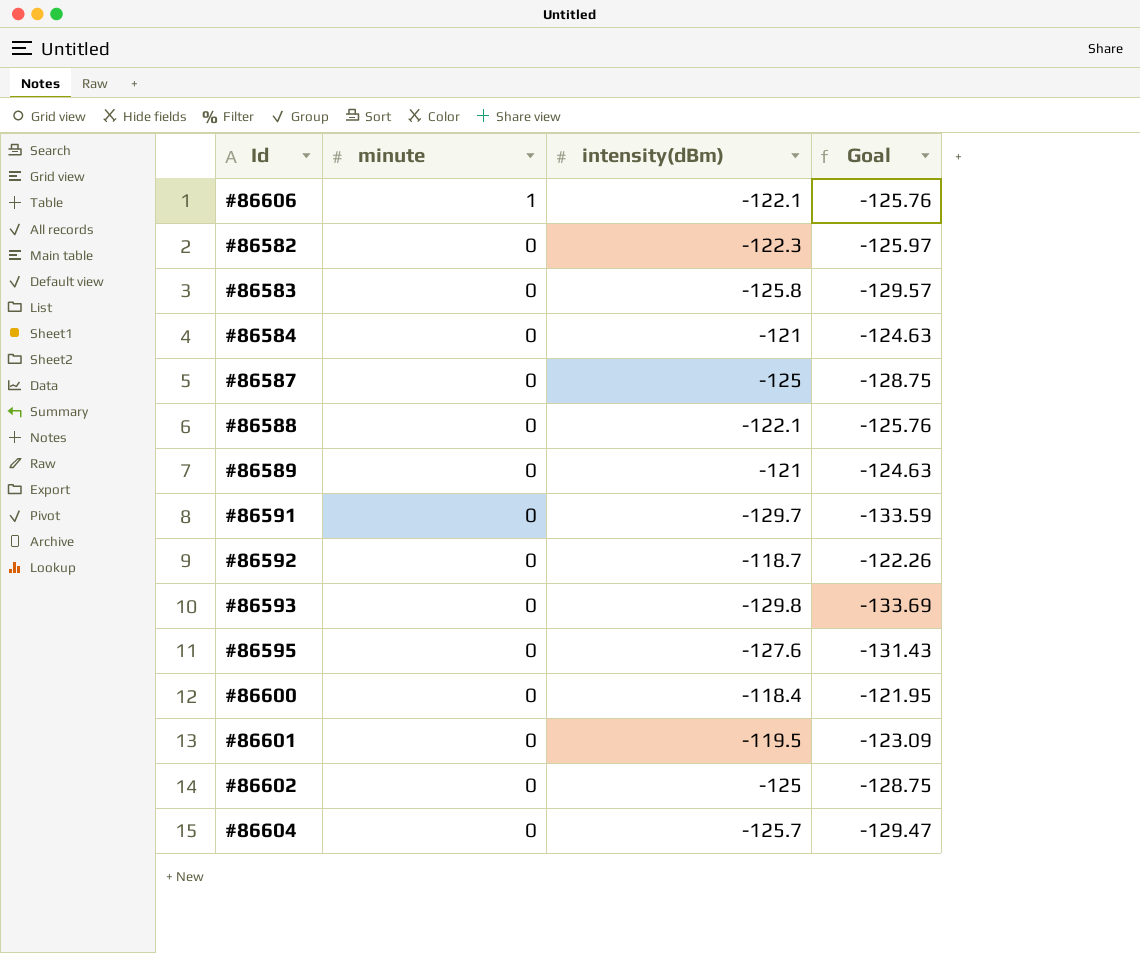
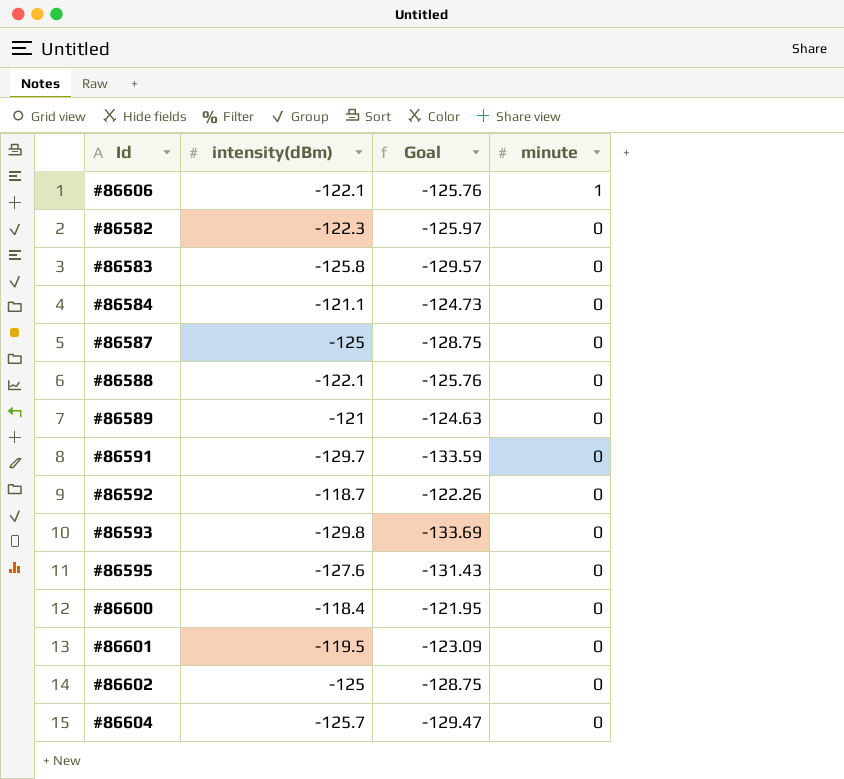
column minute | position: 2 -> 4
#86584 | intensity(dBm): -121 -> -121.1
#86584 | Goal: -124.63 -> -124.73

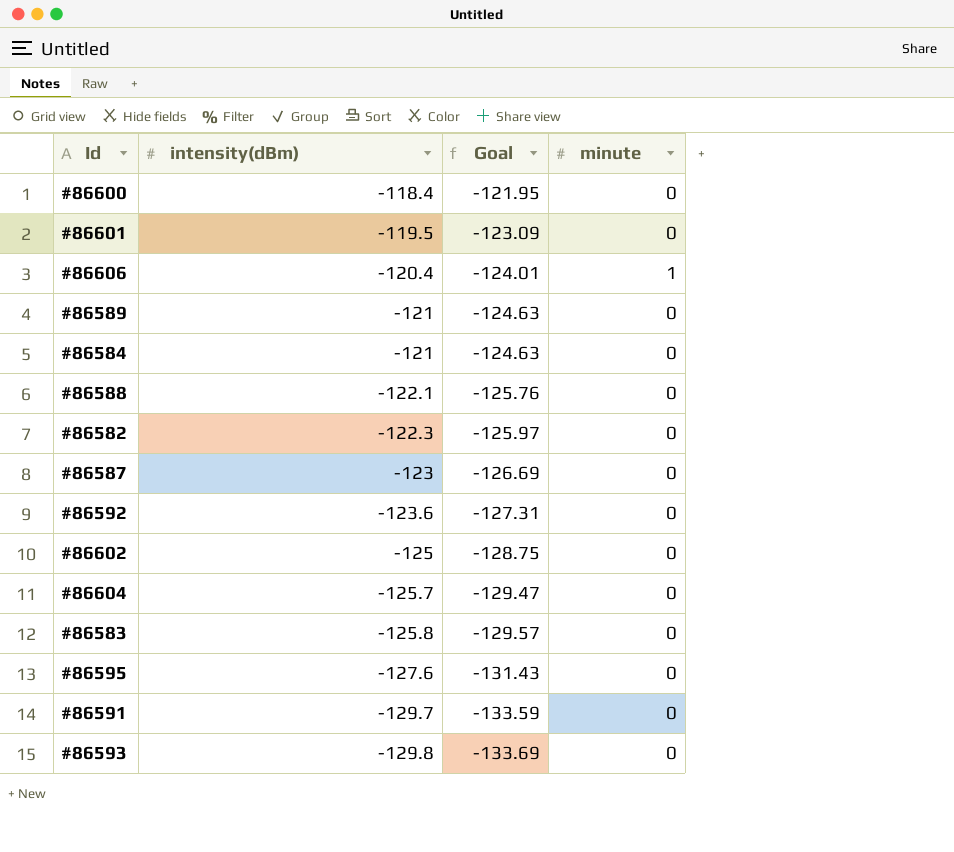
row order: minute descending -> intensity(dBm) descending
#86606 | intensity(dBm): -122.1 -> -120.4
#86606 | Goal: -125.76 -> -124.01
#86584 | intensity(dBm): -121.1 -> -121
#86584 | Goal: -124.73 -> -124.63
#86587 | intensity(dBm): -125 -> -123
#86587 | Goal: -128.75 -> -126.69
#86592 | intensity(dBm): -118.7 -> -123.6
#86592 | Goal: -122.26 -> -127.31

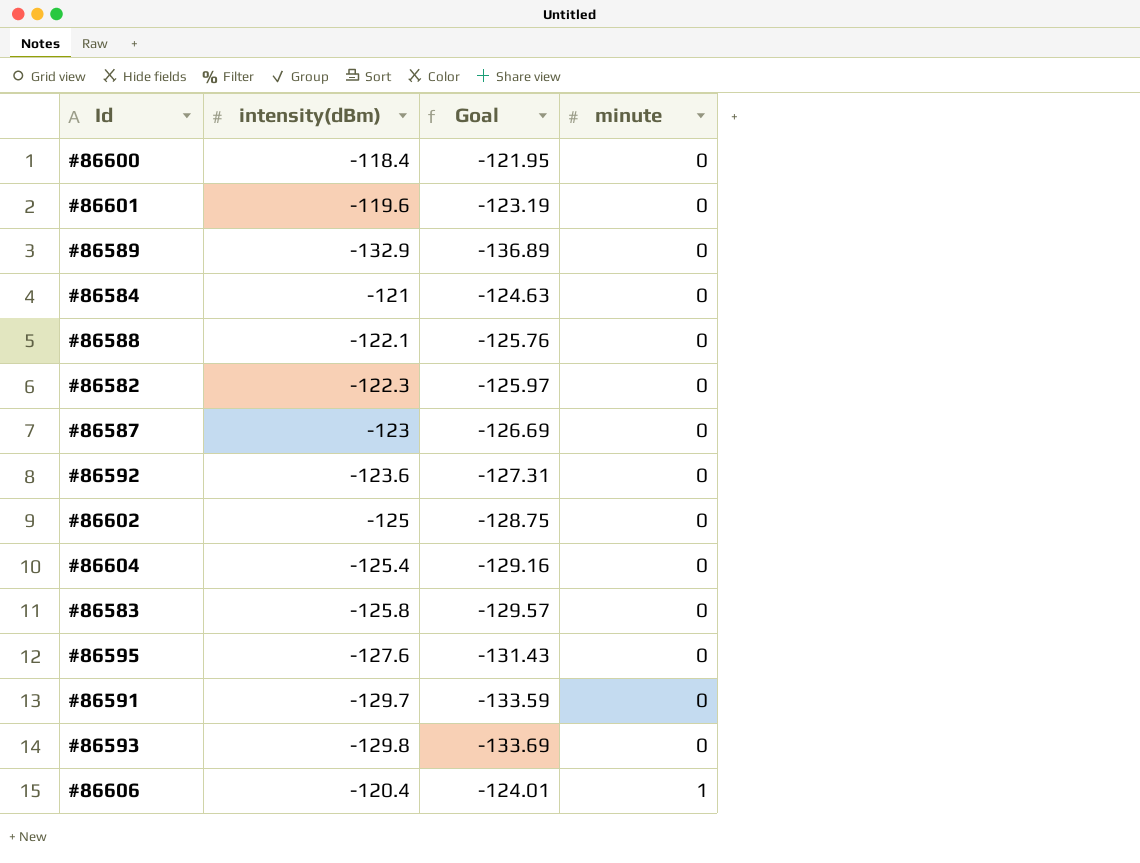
row order: intensity(dBm) descending -> minute ascending
#86601 | intensity(dBm): -119.5 -> -119.6
#86601 | Goal: -123.09 -> -123.19
#86589 | intensity(dBm): -121 -> -132.9
#86589 | Goal: -124.63 -> -136.89
#86604 | intensity(dBm): -125.7 -> -125.4
#86604 | Goal: -129.47 -> -129.16

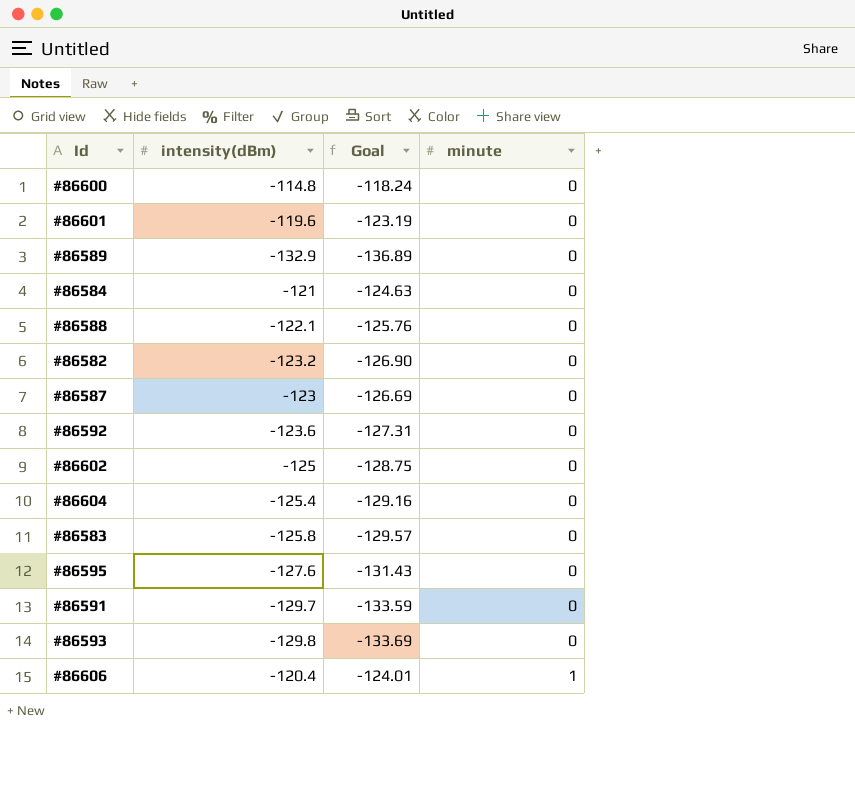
#86600 | intensity(dBm): -118.4 -> -114.8
#86600 | Goal: -121.95 -> -118.24
#86582 | intensity(dBm): -122.3 -> -123.2
#86582 | Goal: -125.97 -> -126.90

